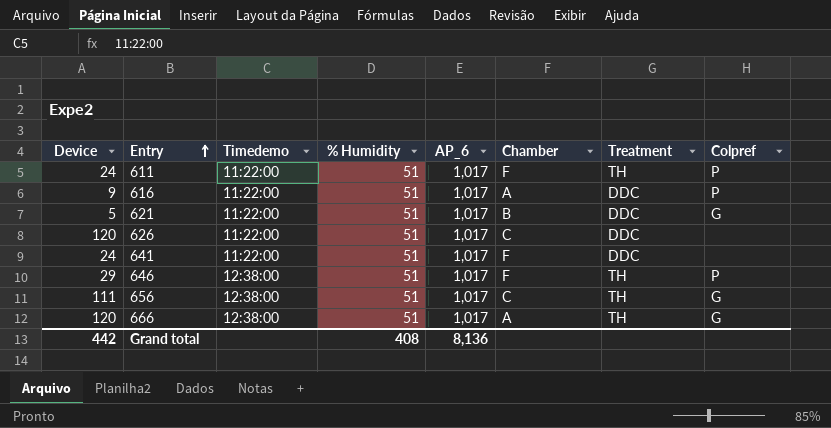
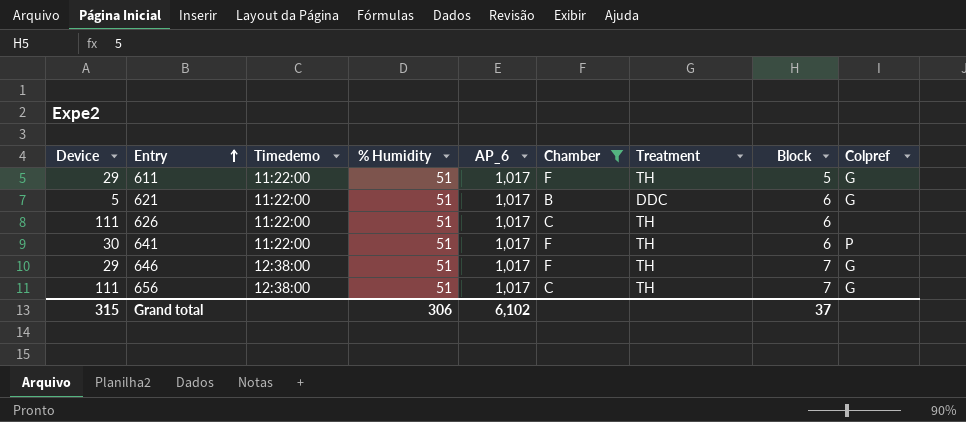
filter: none -> Chamber != A
column Block | position: none -> 8
611 | Device: 24 -> 29
611 | Colpref: P -> G
626 | Device: 120 -> 111
626 | Treatment: DDC -> TH
641 | Device: 24 -> 30
641 | Treatment: DDC -> TH
641 | Colpref: none -> P
646 | Colpref: P -> G
Grand total | Device: 442 -> 315
Grand total | % Humidity: 408 -> 306
Grand total | AP_6: 8,136 -> 6,102

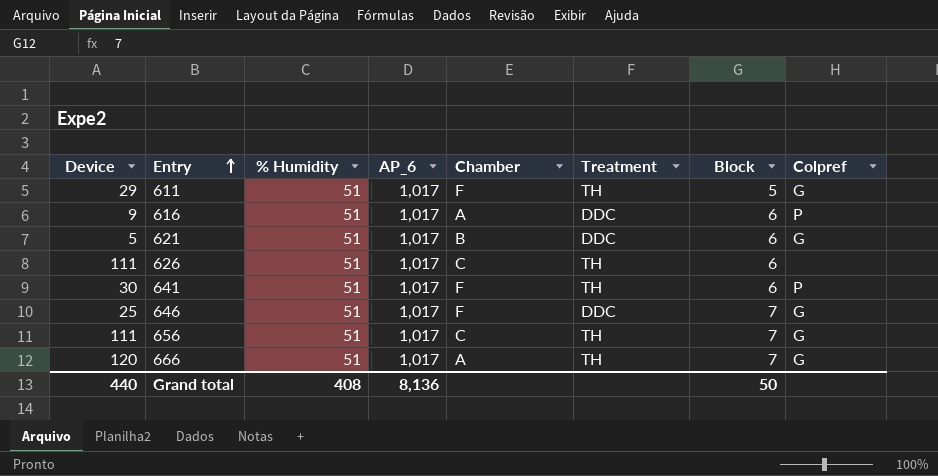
filter: Chamber != A -> none
column Timedemo | position: 3 -> none
646 | Device: 29 -> 25
646 | Treatment: TH -> DDC
Grand total | Device: 315 -> 440
Grand total | % Humidity: 306 -> 408
Grand total | AP_6: 6,102 -> 8,136
Grand total | Block: 37 -> 50

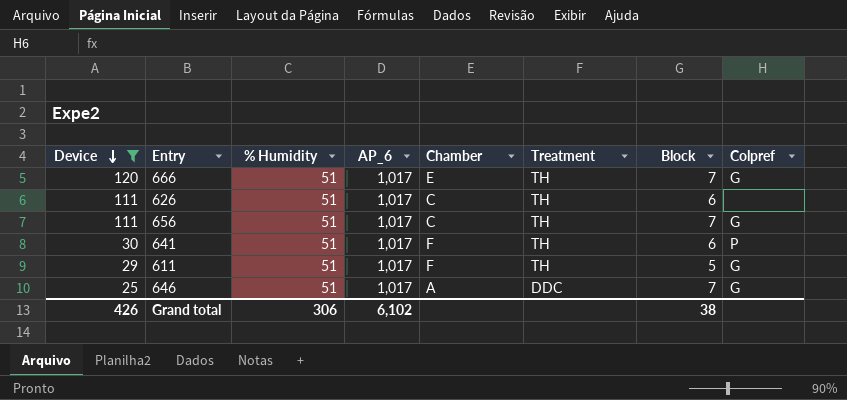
filter: none -> Device >= 25
row order: Entry ascending -> Device descending
666 | Chamber: A -> E
646 | Chamber: F -> A
Grand total | Device: 440 -> 426
Grand total | % Humidity: 408 -> 306
Grand total | AP_6: 8,136 -> 6,102
Grand total | Block: 50 -> 38

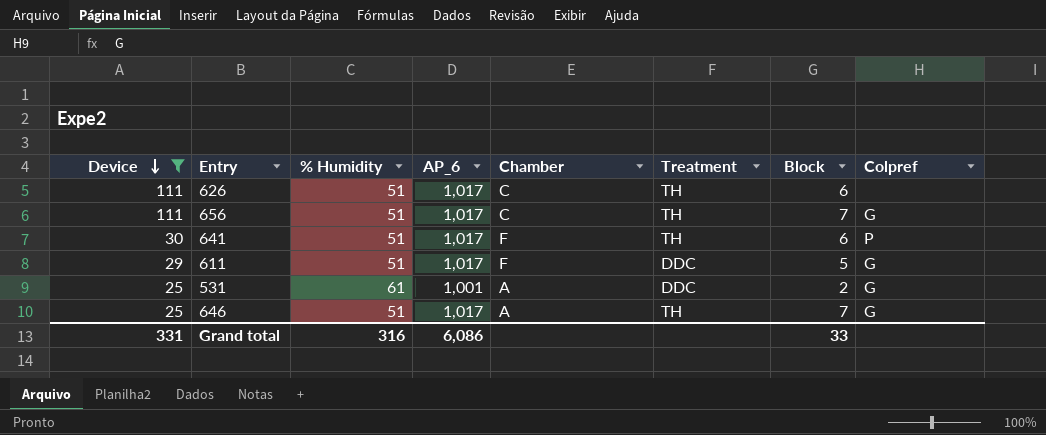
row 666: 120 | 51 | 1,017 | E | TH | 7 | G -> none
611 | Treatment: TH -> DDC
row 531: none -> 25 | 61 | 1,001 | A | DDC | 2 | G
646 | Treatment: DDC -> TH
Grand total | Device: 426 -> 331
Grand total | % Humidity: 306 -> 316
Grand total | AP_6: 6,102 -> 6,086
Grand total | Block: 38 -> 33

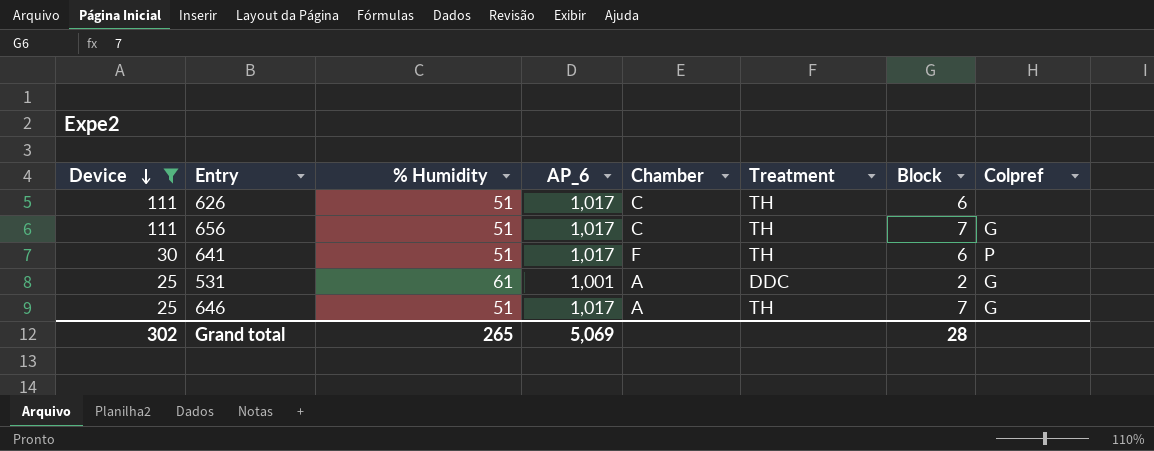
row 611: 29 | 51 | 1,017 | F | DDC | 5 | G -> none
Grand total | Device: 331 -> 302
Grand total | % Humidity: 316 -> 265
Grand total | AP_6: 6,086 -> 5,069
Grand total | Block: 33 -> 28

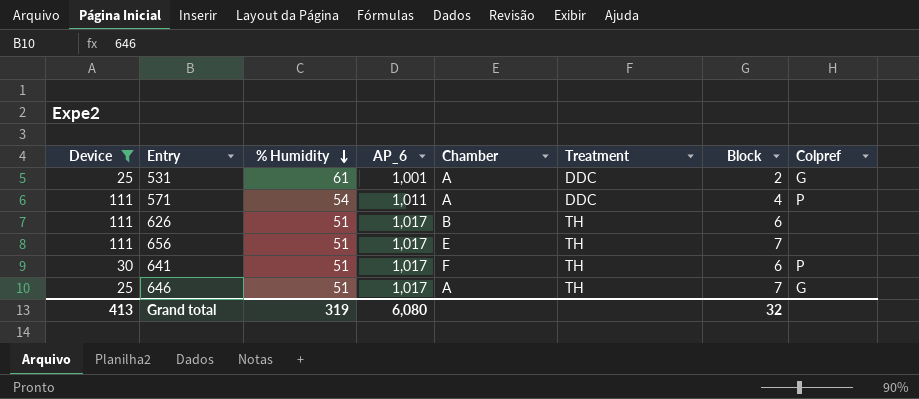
row order: Device descending -> % Humidity descending
row 571: none -> 111 | 54 | 1,011 | A | DDC | 4 | P
626 | Chamber: C -> B
656 | Chamber: C -> E
656 | Colpref: G -> none
Grand total | Device: 302 -> 413
Grand total | % Humidity: 265 -> 319
Grand total | AP_6: 5,069 -> 6,080
Grand total | Block: 28 -> 32

